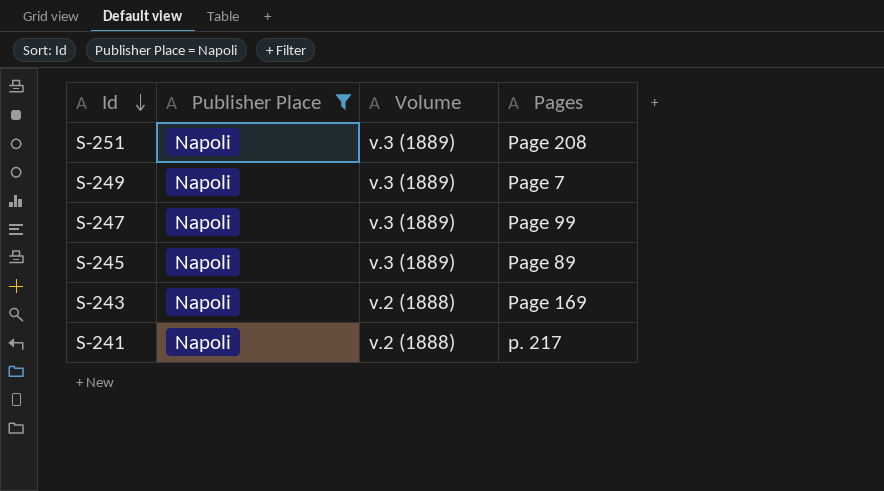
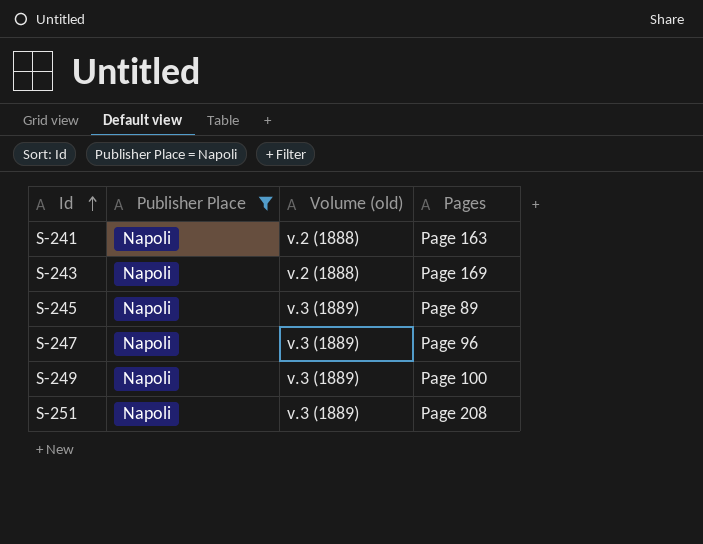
row order: Id descending -> Id ascending
column name: Volume -> Volume (old)
S-241 | Pages: p. 217 -> Page 163
S-247 | Pages: Page 99 -> Page 96
S-249 | Pages: Page 7 -> Page 100

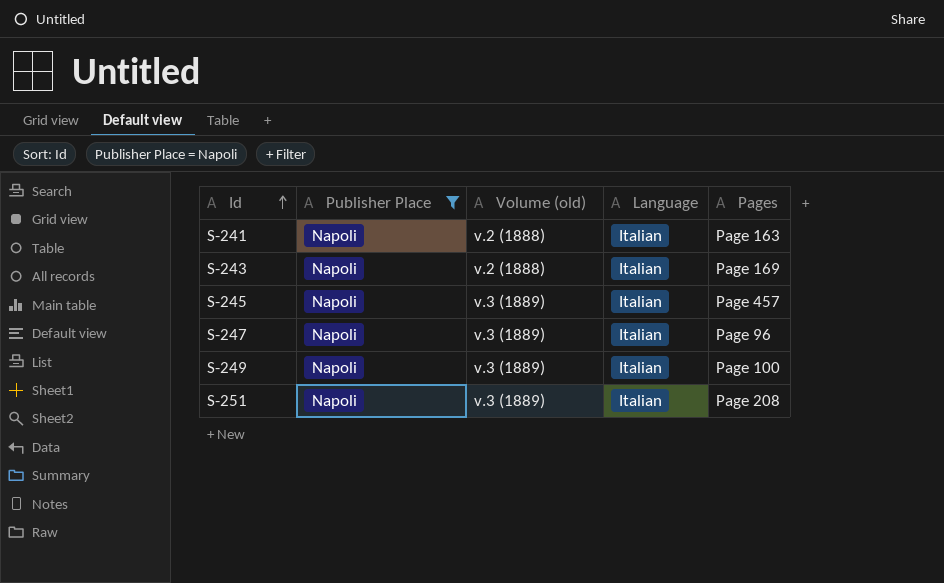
column Language | position: none -> 4
S-245 | Pages: Page 89 -> Page 457

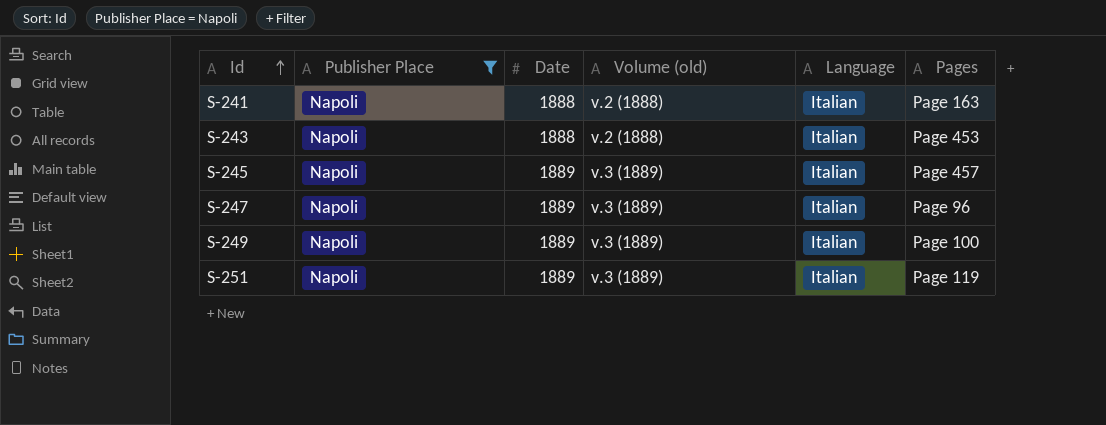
column Date | position: none -> 3
S-243 | Pages: Page 169 -> Page 453
S-251 | Pages: Page 208 -> Page 119

